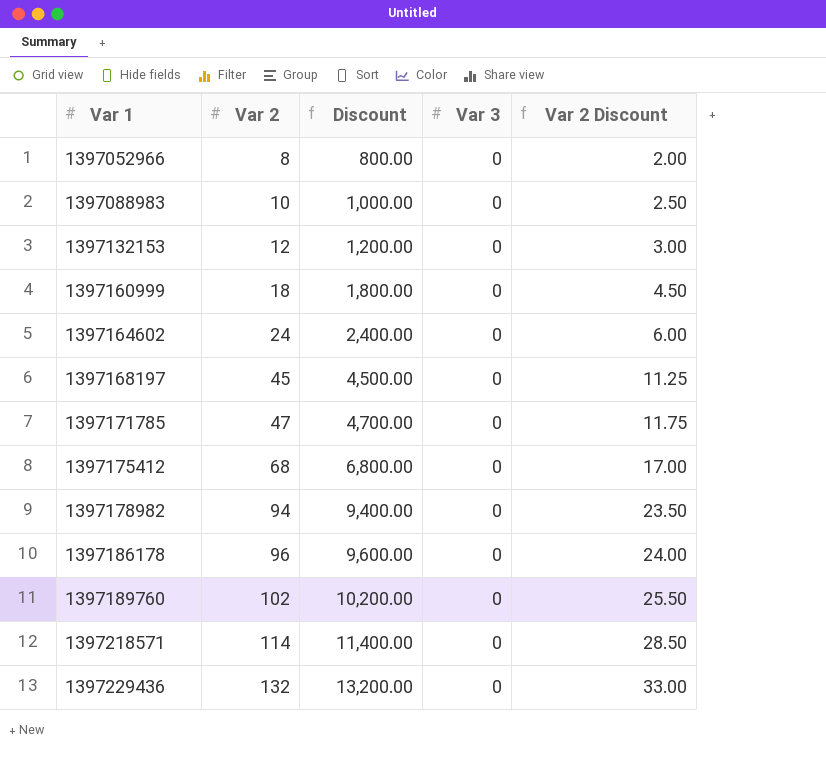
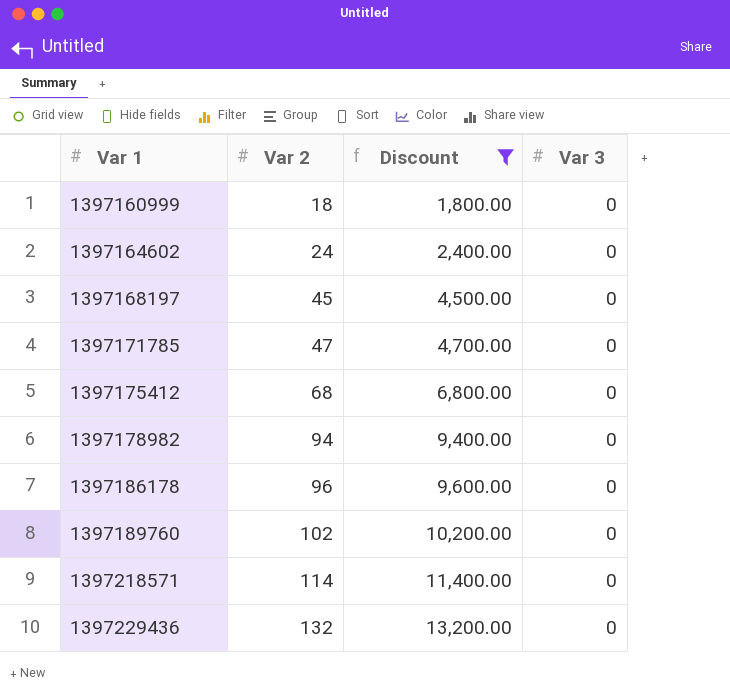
filter: none -> Discount >= 1,800.00
column Var 2 Discount | formula: [Var 2] * 0.25 -> none

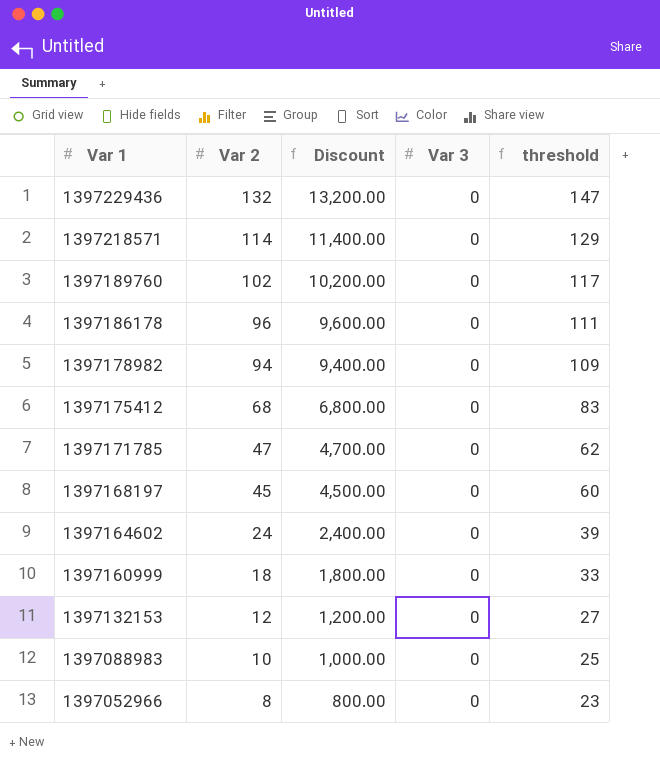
filter: Discount >= 1,800.00 -> none
row order: Var 1 ascending -> Var 1 descending
column threshold | formula: none -> [Var 2] + 15

